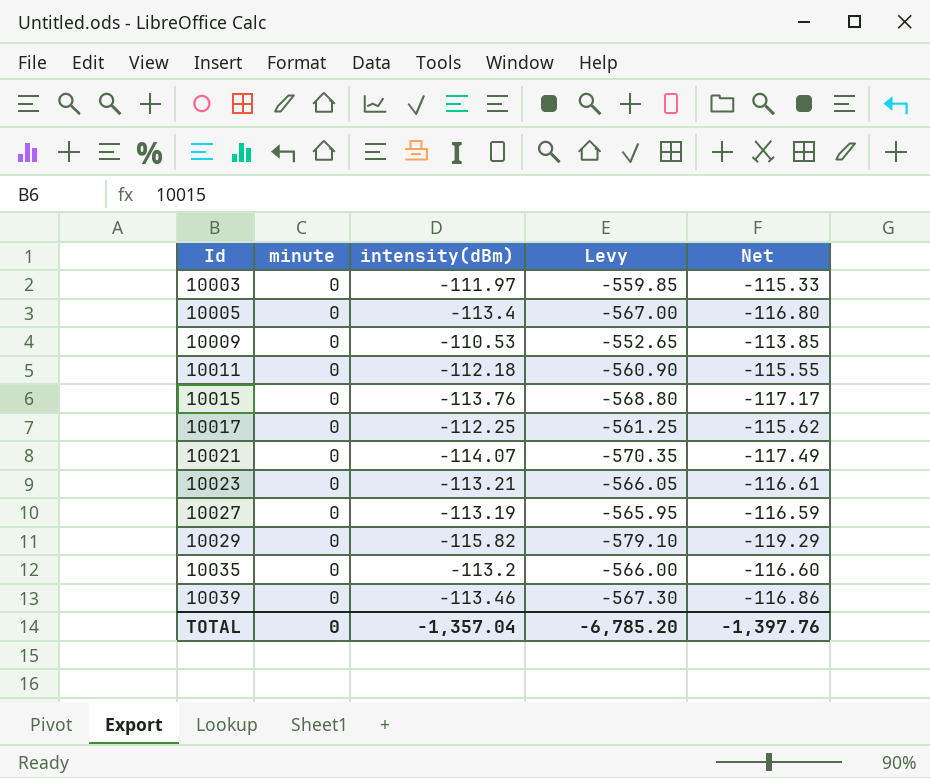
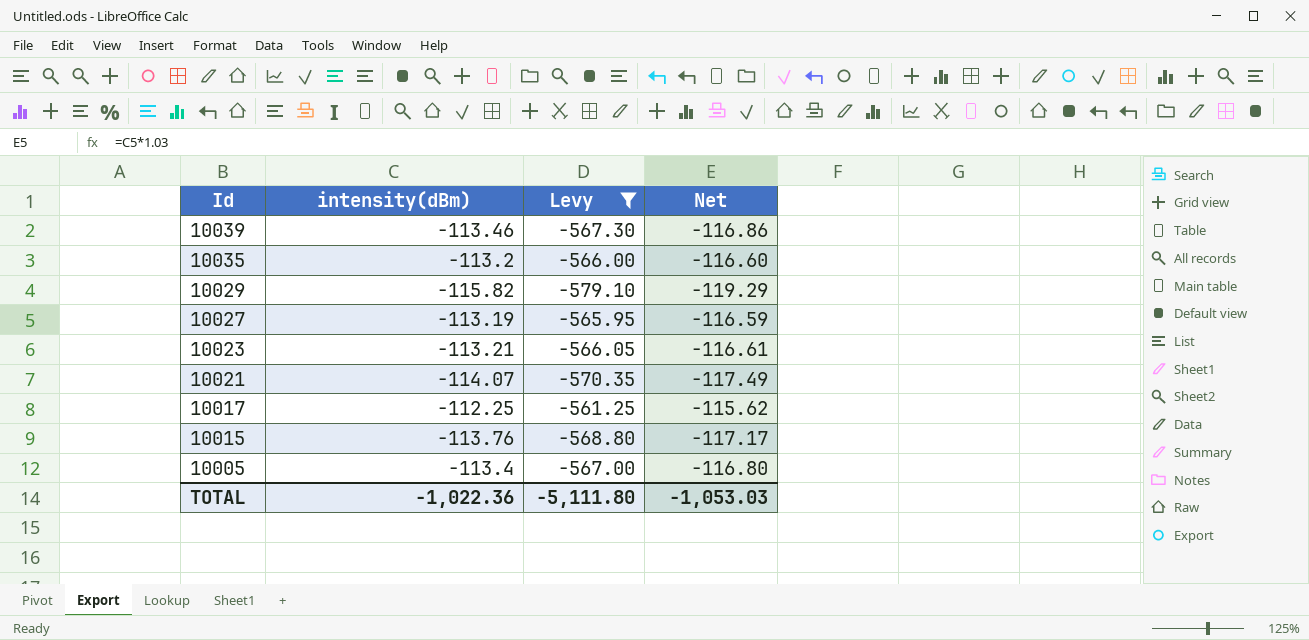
filter: none -> Levy <= -561.25
row order: Id ascending -> Id descending
column minute | position: 2 -> none
TOTAL | intensity(dBm): -1,357.04 -> -1,022.36
TOTAL | Levy: -6,785.20 -> -5,111.80
TOTAL | Net: -1,397.76 -> -1,053.03

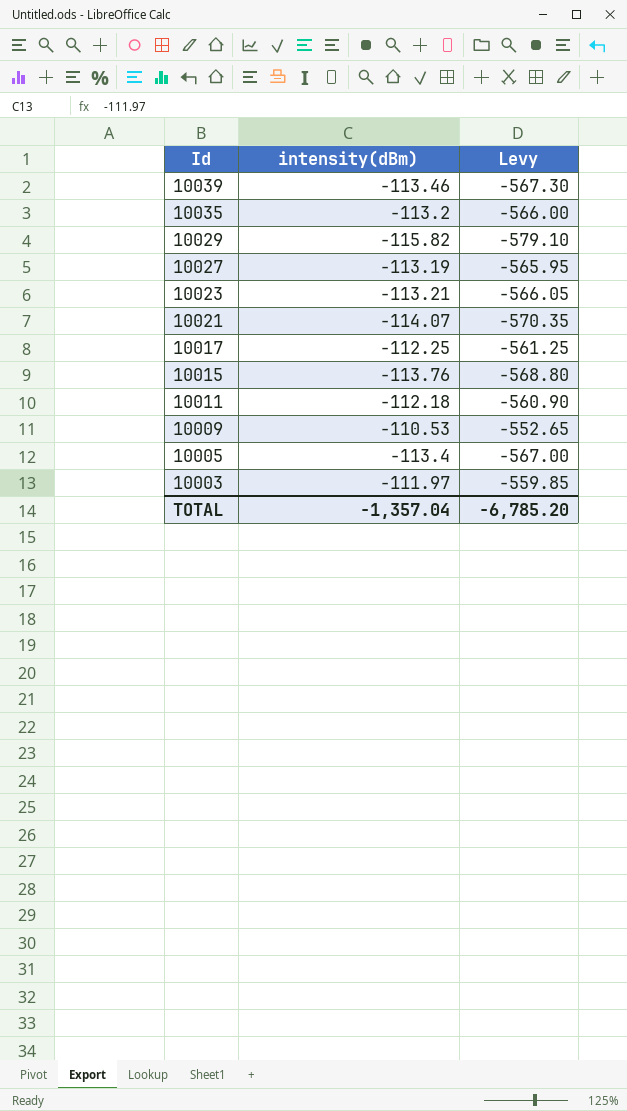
filter: Levy <= -561.25 -> none
column Net | formula: [intensity(dBm)] * 1.03 -> none
TOTAL | intensity(dBm): -1,022.36 -> -1,357.04
TOTAL | Levy: -5,111.80 -> -6,785.20

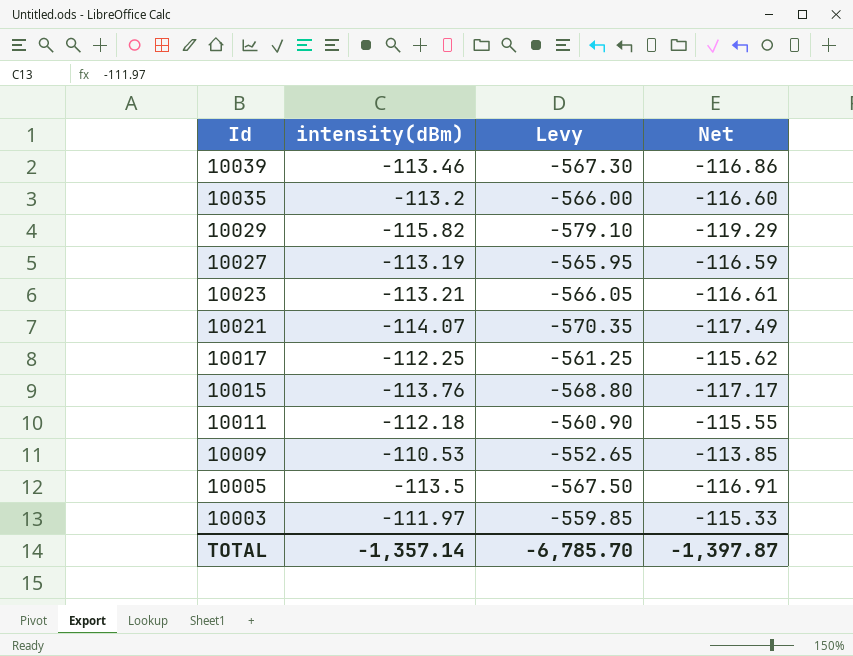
column Net | formula: none -> [intensity(dBm)] * 1.03
10005 | intensity(dBm): -113.4 -> -113.5
10005 | Levy: -567.00 -> -567.50
TOTAL | intensity(dBm): -1,357.04 -> -1,357.14
TOTAL | Levy: -6,785.20 -> -6,785.70

